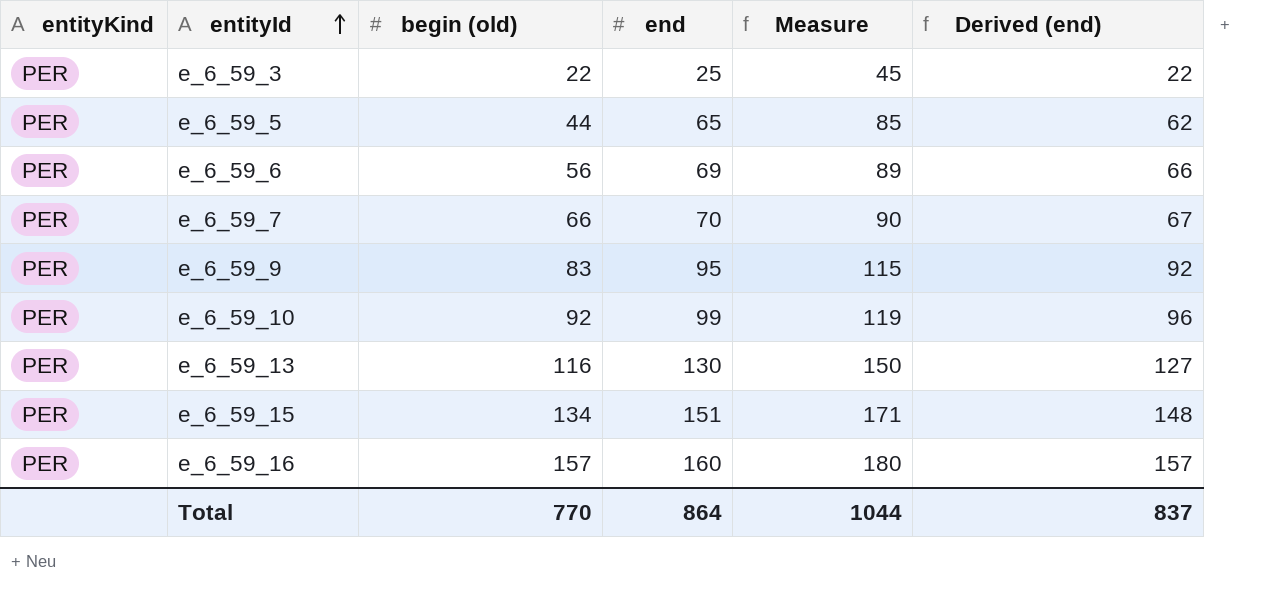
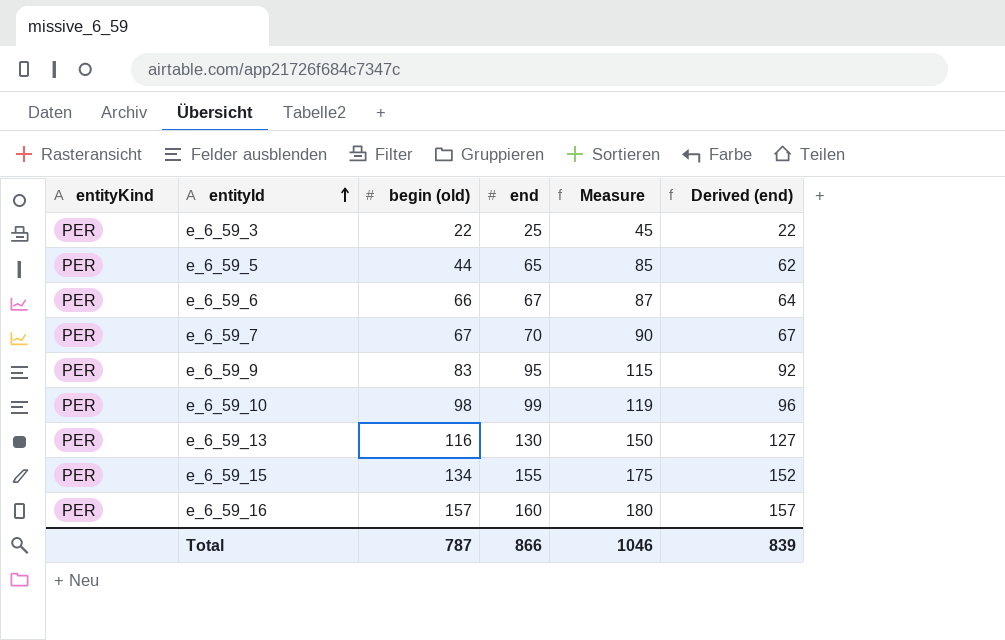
e_6_59_6 | begin (old): 56 -> 66
e_6_59_6 | end: 69 -> 67
e_6_59_6 | Measure: 89 -> 87
e_6_59_6 | Derived (end): 66 -> 64
e_6_59_7 | begin (old): 66 -> 67
e_6_59_10 | begin (old): 92 -> 98
e_6_59_15 | end: 151 -> 155
e_6_59_15 | Measure: 171 -> 175
e_6_59_15 | Derived (end): 148 -> 152
Total | begin (old): 770 -> 787
Total | end: 864 -> 866
Total | Measure: 1044 -> 1046
Total | Derived (end): 837 -> 839

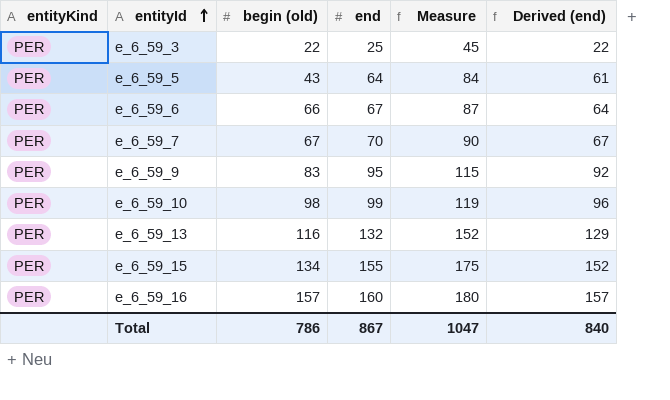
e_6_59_5 | begin (old): 44 -> 43
e_6_59_5 | end: 65 -> 64
e_6_59_5 | Measure: 85 -> 84
e_6_59_5 | Derived (end): 62 -> 61
e_6_59_13 | end: 130 -> 132
e_6_59_13 | Measure: 150 -> 152
e_6_59_13 | Derived (end): 127 -> 129
Total | begin (old): 787 -> 786
Total | end: 866 -> 867
Total | Measure: 1046 -> 1047
Total | Derived (end): 839 -> 840

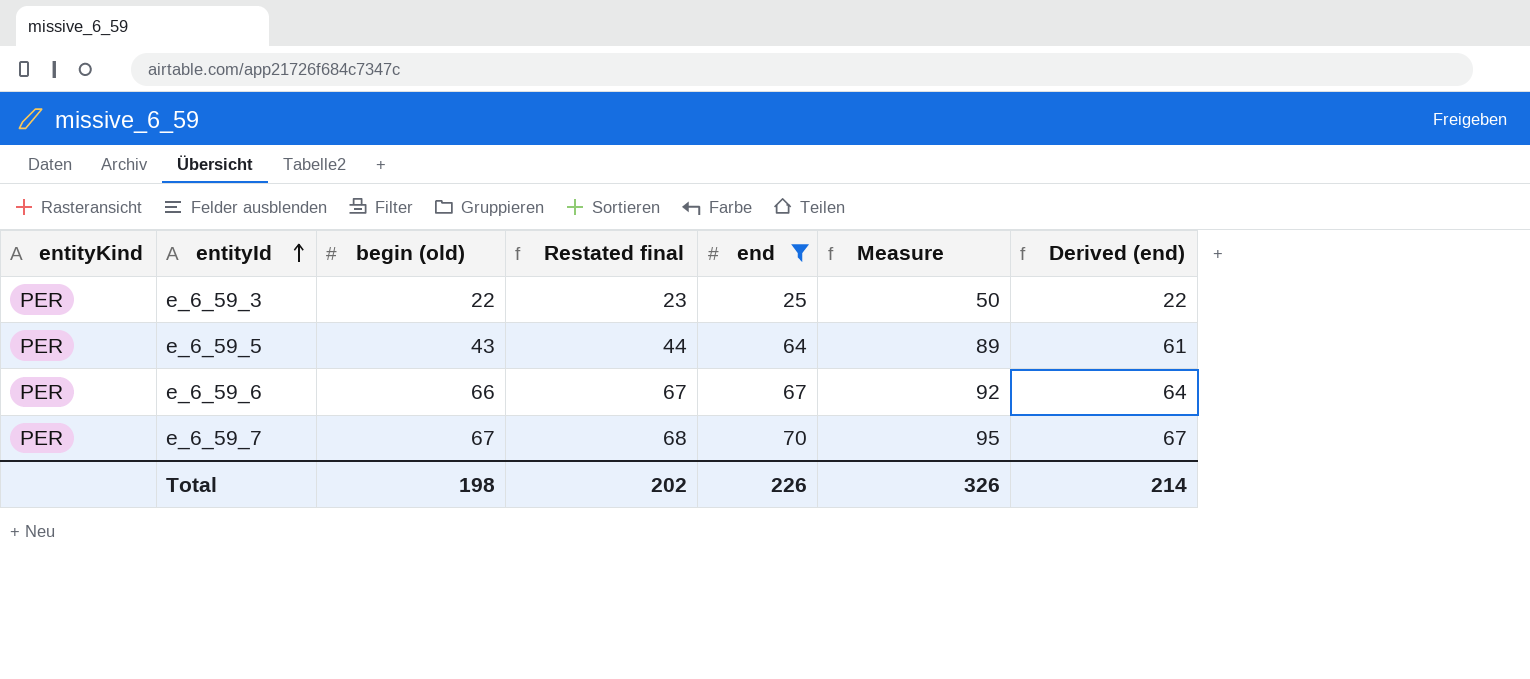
filter: none -> end <= 70
column Restated final | formula: none -> [begin (old)] + 1
column Measure | formula: [end] + 20 -> [end] + 25
Total | begin (old): 786 -> 198
Total | end: 867 -> 226
Total | Measure: 1047 -> 326
Total | Derived (end): 840 -> 214

